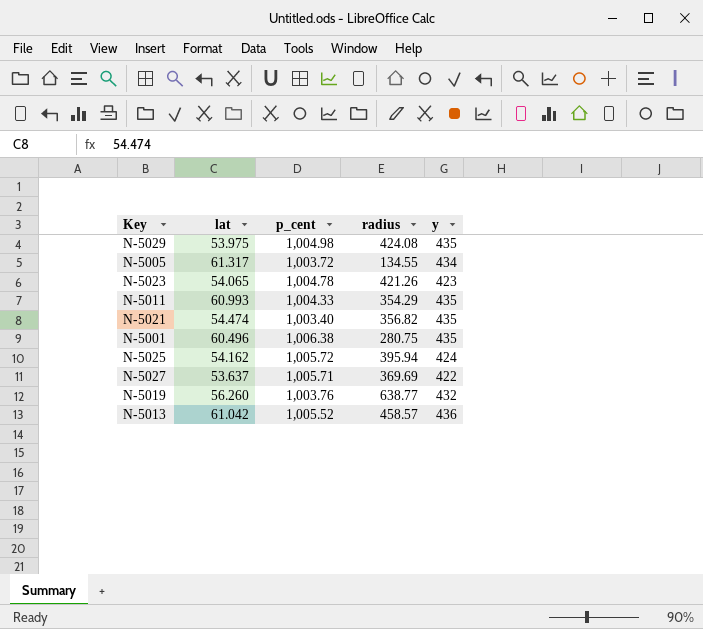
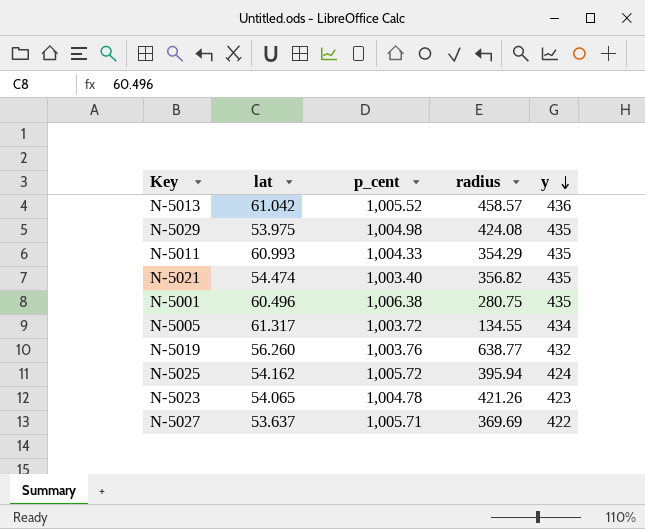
row order: none -> y descending

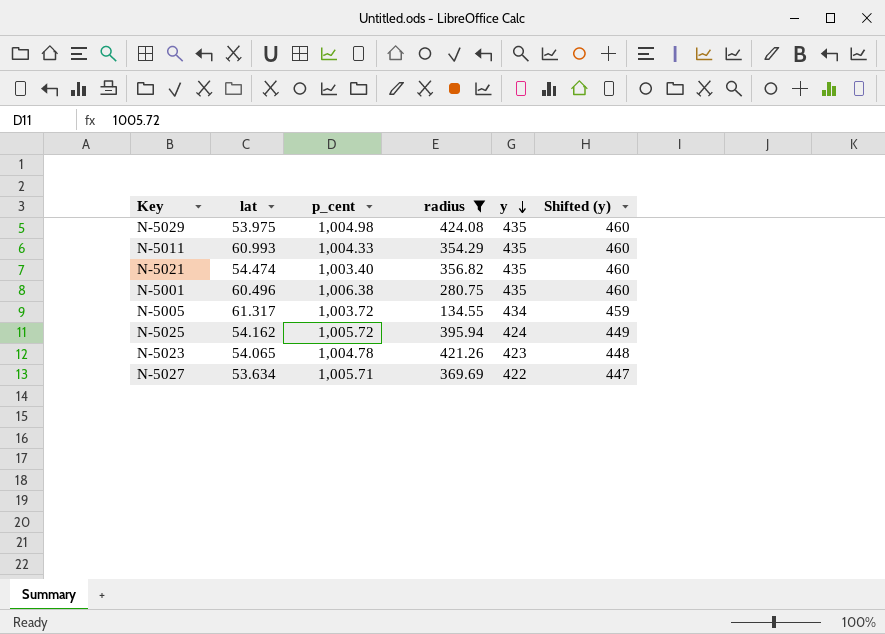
filter: none -> radius <= 424.08
column Shifted (y) | formula: none -> [y] + 25
N-5027 | lat: 53.637 -> 53.634

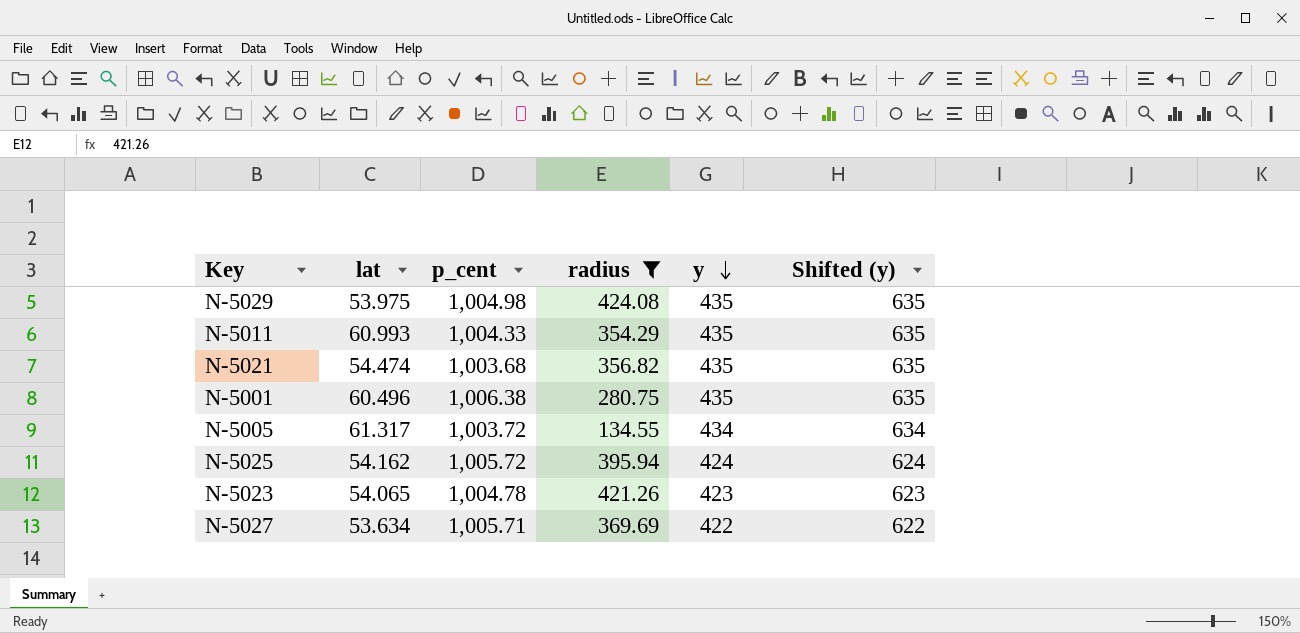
column Shifted (y) | formula: [y] + 25 -> [y] + 200
N-5021 | p_cent: 1,003.40 -> 1,003.68

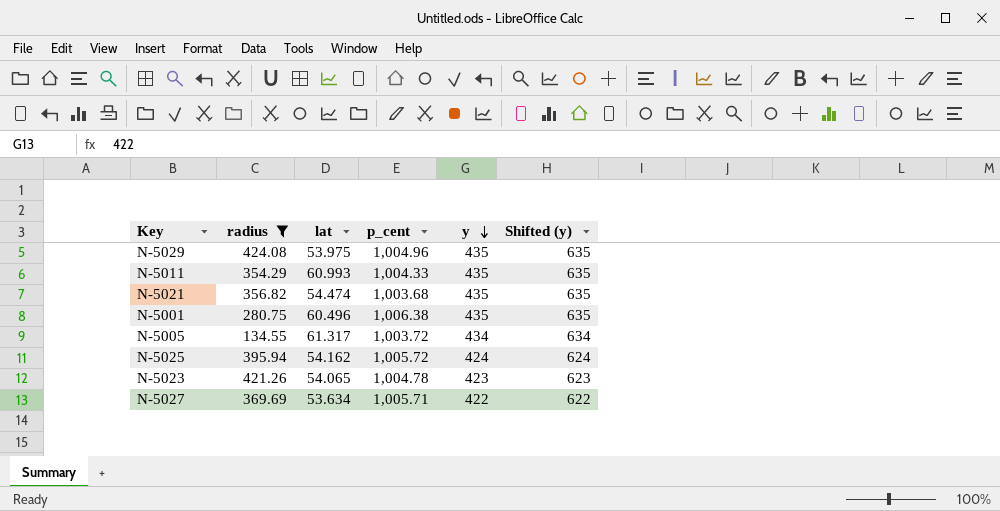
column radius | position: 4 -> 2
N-5029 | p_cent: 1,004.98 -> 1,004.96

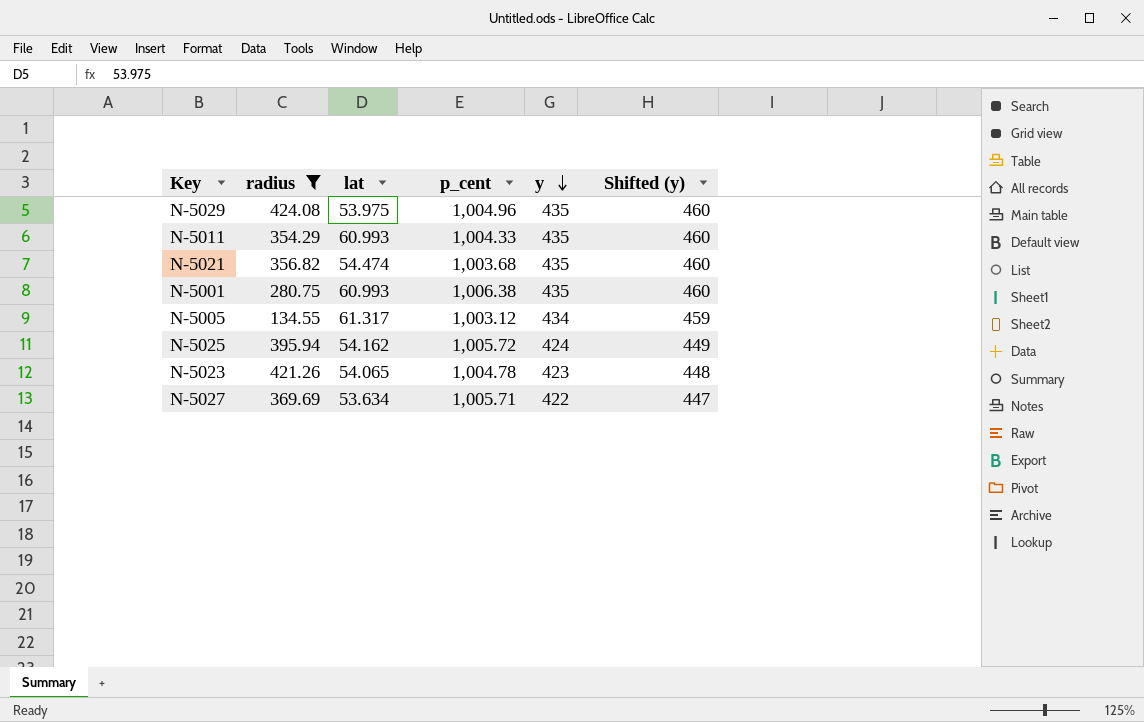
column Shifted (y) | formula: [y] + 200 -> [y] + 25
N-5001 | lat: 60.496 -> 60.993
N-5005 | p_cent: 1,003.72 -> 1,003.12

